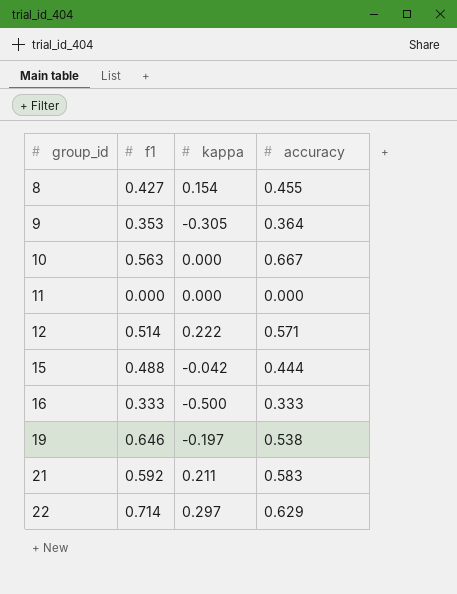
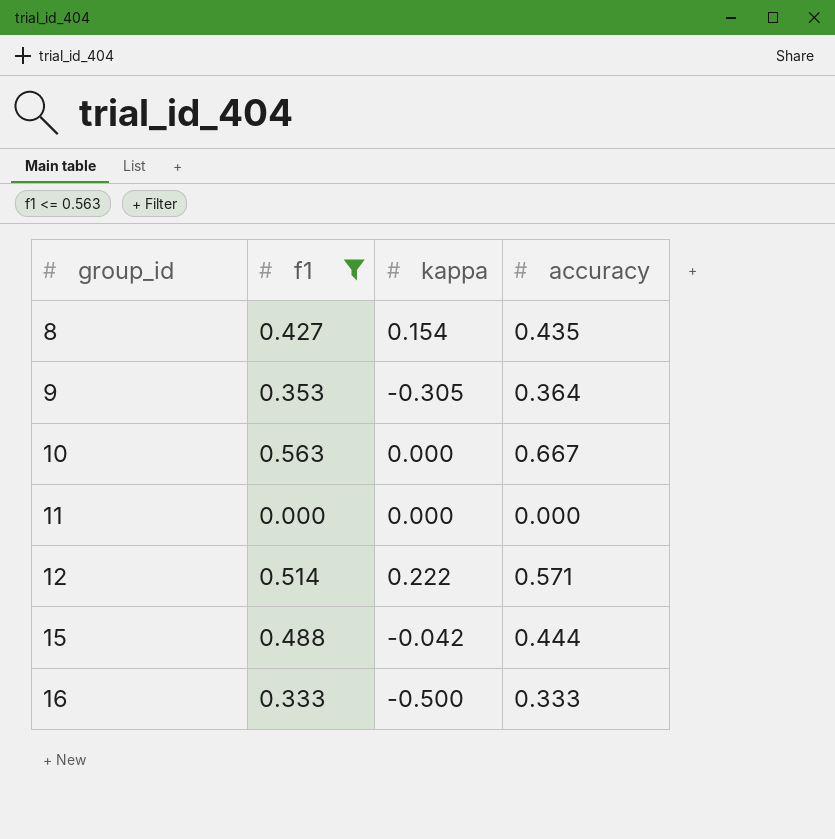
filter: none -> f1 <= 0.563
8 | accuracy: 0.455 -> 0.435

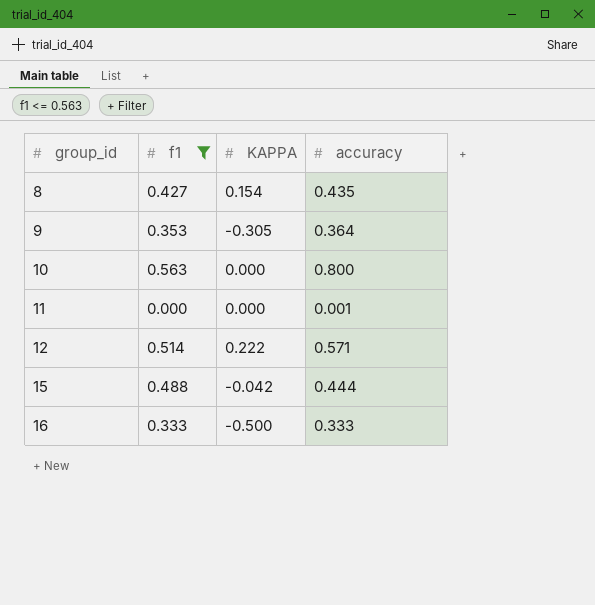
column name: kappa -> KAPPA
10 | accuracy: 0.667 -> 0.800
11 | accuracy: 0.000 -> 0.001

